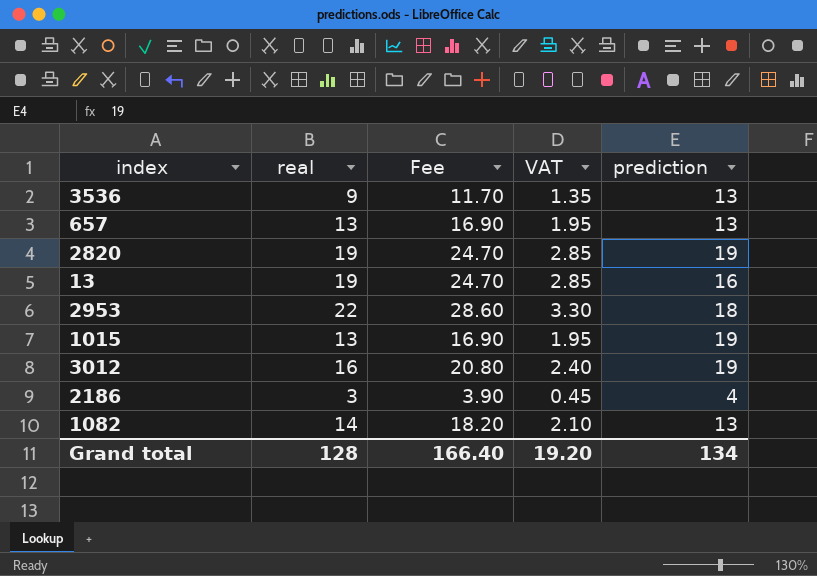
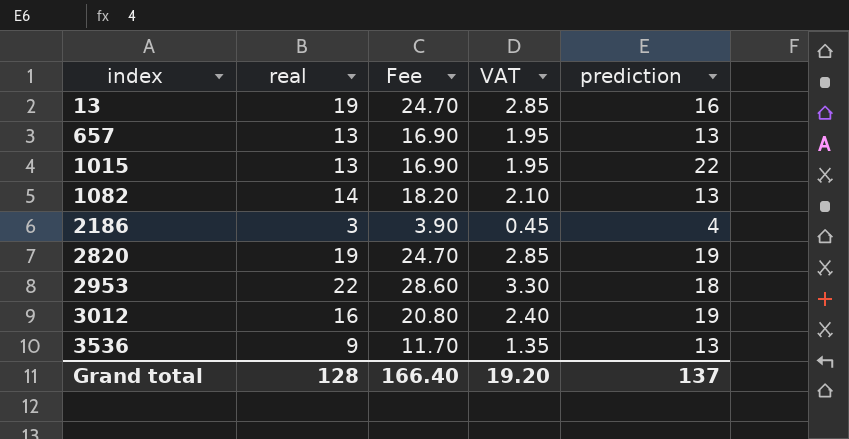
row order: none -> index ascending
1015 | prediction: 19 -> 22
Grand total | prediction: 134 -> 137

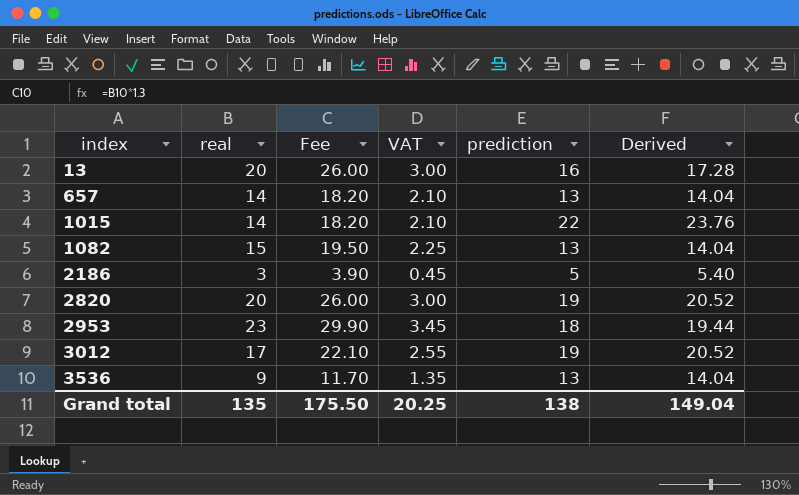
column Derived | formula: none -> [prediction] * 1.08
13 | real: 19 -> 20
13 | Fee: 24.70 -> 26.00
13 | VAT: 2.85 -> 3.00
657 | real: 13 -> 14
657 | Fee: 16.90 -> 18.20
657 | VAT: 1.95 -> 2.10
1015 | real: 13 -> 14
1015 | Fee: 16.90 -> 18.20
1015 | VAT: 1.95 -> 2.10
1082 | real: 14 -> 15
1082 | Fee: 18.20 -> 19.50
1082 | VAT: 2.10 -> 2.25
2186 | prediction: 4 -> 5
2820 | real: 19 -> 20
2820 | Fee: 24.70 -> 26.00
2820 | VAT: 2.85 -> 3.00
2953 | real: 22 -> 23
2953 | Fee: 28.60 -> 29.90
2953 | VAT: 3.30 -> 3.45
3012 | real: 16 -> 17
3012 | Fee: 20.80 -> 22.10
3012 | VAT: 2.40 -> 2.55
Grand total | real: 128 -> 135
Grand total | Fee: 166.40 -> 175.50
Grand total | VAT: 19.20 -> 20.25
Grand total | prediction: 137 -> 138

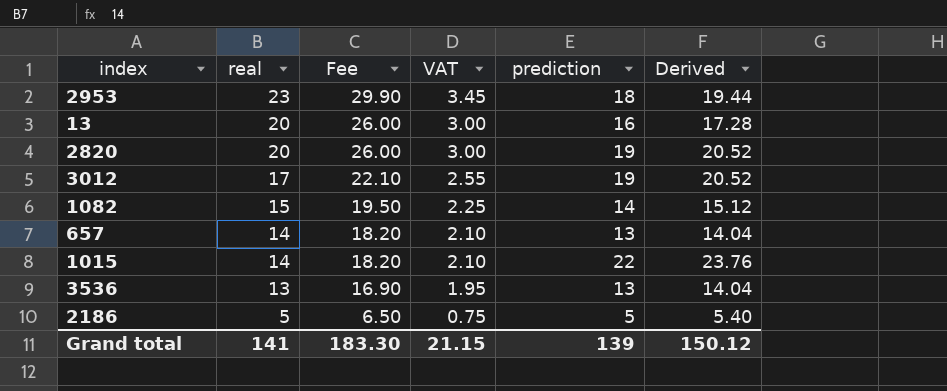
row order: index ascending -> real descending
1082 | prediction: 13 -> 14
1082 | Derived: 14.04 -> 15.12
3536 | real: 9 -> 13
3536 | Fee: 11.70 -> 16.90
3536 | VAT: 1.35 -> 1.95
2186 | real: 3 -> 5
2186 | Fee: 3.90 -> 6.50
2186 | VAT: 0.45 -> 0.75
Grand total | real: 135 -> 141
Grand total | Fee: 175.50 -> 183.30
Grand total | VAT: 20.25 -> 21.15
Grand total | prediction: 138 -> 139
Grand total | Derived: 149.04 -> 150.12

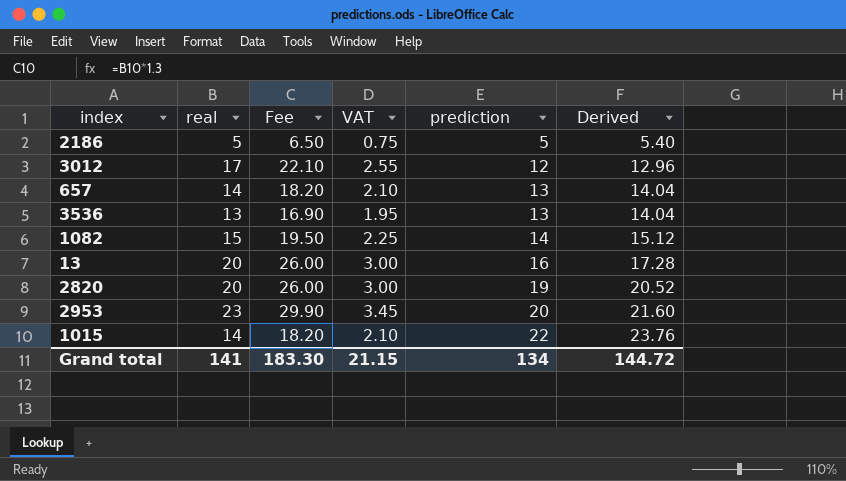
row order: real descending -> prediction ascending
3012 | prediction: 19 -> 12
3012 | Derived: 20.52 -> 12.96
2953 | prediction: 18 -> 20
2953 | Derived: 19.44 -> 21.60
Grand total | prediction: 139 -> 134
Grand total | Derived: 150.12 -> 144.72

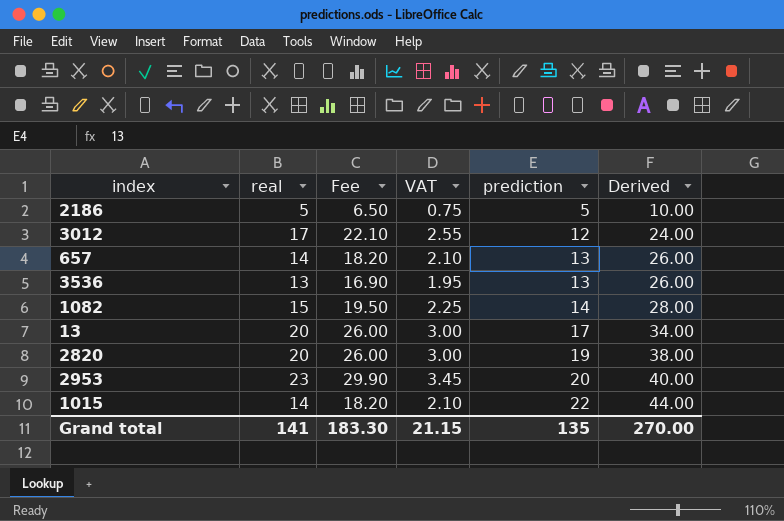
column Derived | formula: [prediction] * 1.08 -> [prediction] * 2
13 | prediction: 16 -> 17
Grand total | prediction: 134 -> 135
Grand total | Derived: 144.72 -> 270.00

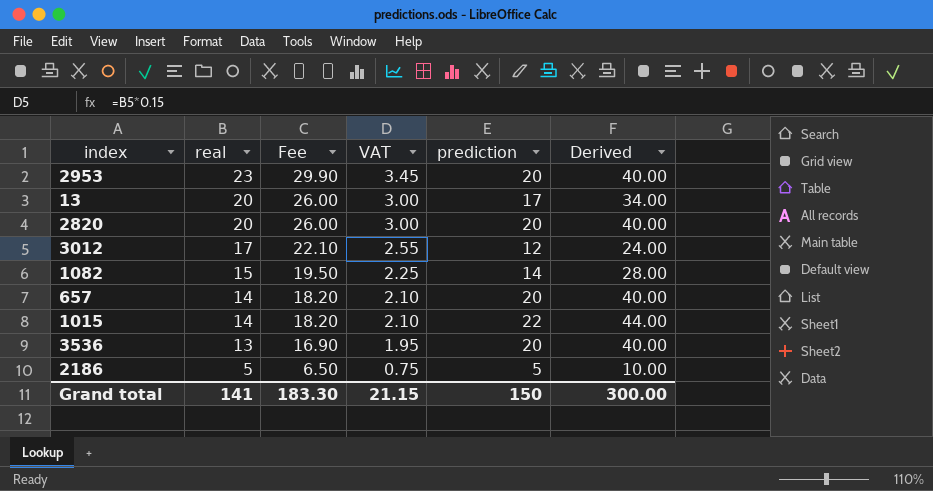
row order: prediction ascending -> real descending
2820 | prediction: 19 -> 20
2820 | Derived: 38.00 -> 40.00
657 | prediction: 13 -> 20
657 | Derived: 26.00 -> 40.00
3536 | prediction: 13 -> 20
3536 | Derived: 26.00 -> 40.00
Grand total | prediction: 135 -> 150
Grand total | Derived: 270.00 -> 300.00

